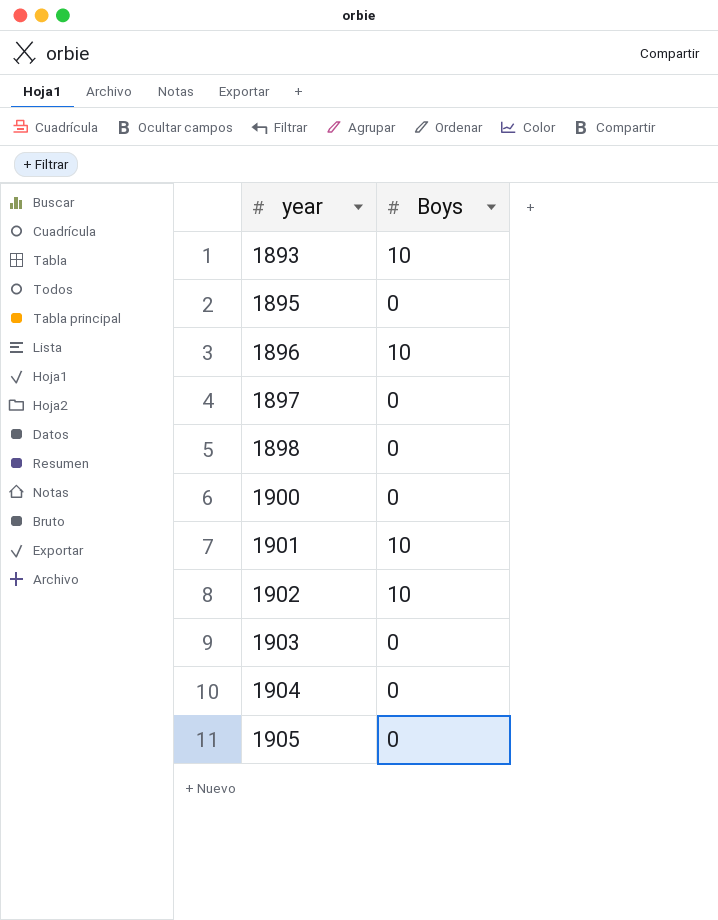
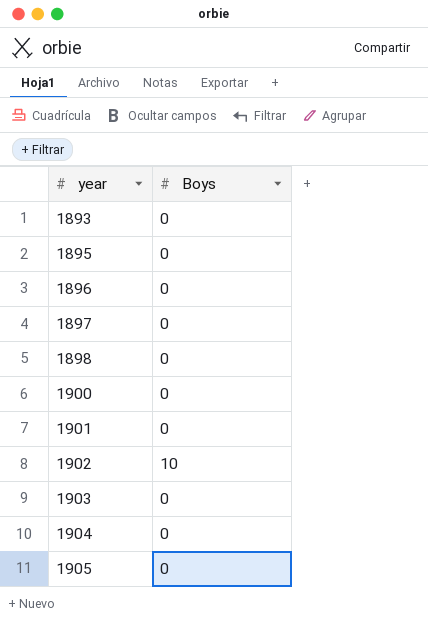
1893 | Boys: 10 -> 0
1896 | Boys: 10 -> 0
1901 | Boys: 10 -> 0

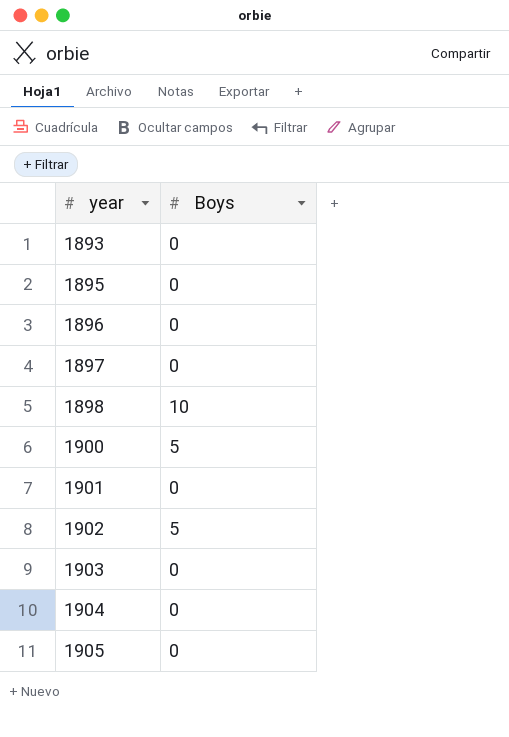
1898 | Boys: 0 -> 10
1900 | Boys: 0 -> 5
1902 | Boys: 10 -> 5

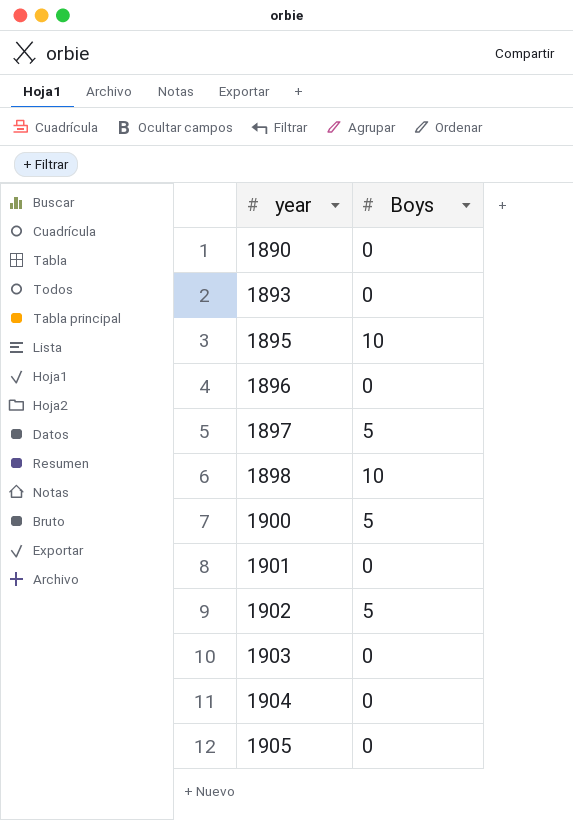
row 1890: none -> 0
1895 | Boys: 0 -> 10
1897 | Boys: 0 -> 5

